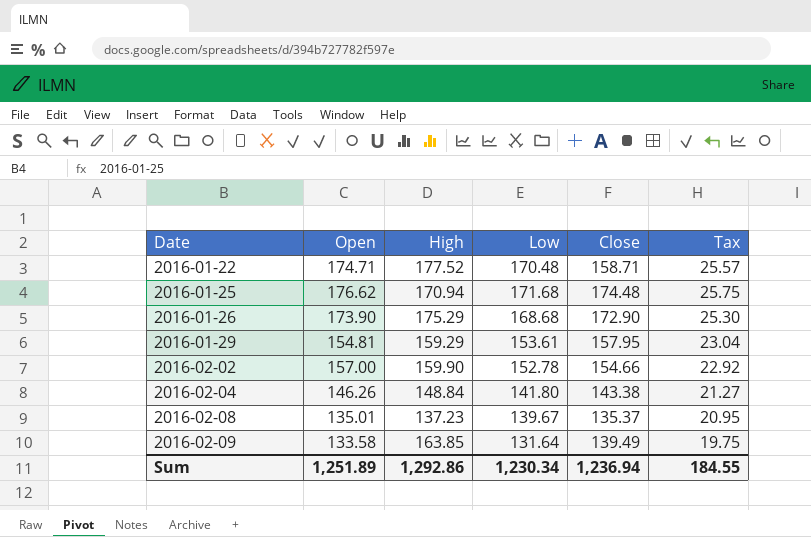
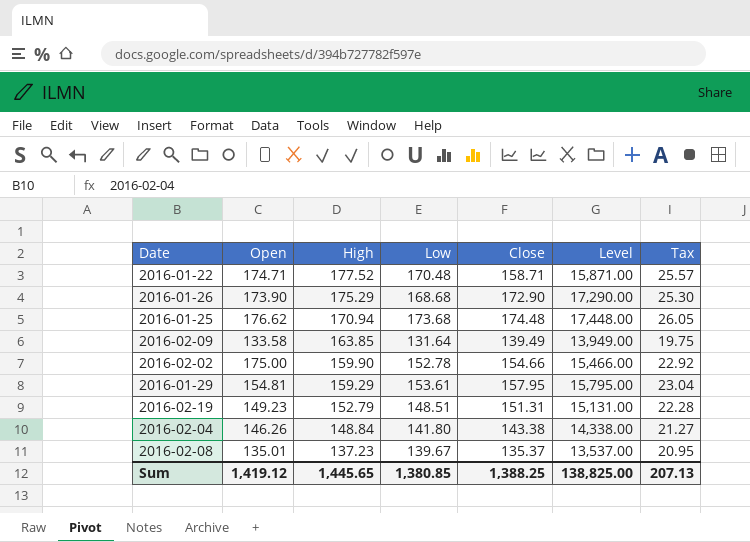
row order: Date ascending -> High descending
column Level | formula: none -> [Close] * 100
2016-01-25 | Low: 171.68 -> 173.68
2016-01-25 | Tax: 25.75 -> 26.05
2016-02-02 | Open: 157.00 -> 175.00
row 2016-02-19: none -> 149.23 | 152.79 | 148.51 | 151.31 | 15,131.00 | 22.28
Sum | Open: 1,251.89 -> 1,419.12
Sum | High: 1,292.86 -> 1,445.65
Sum | Low: 1,230.34 -> 1,380.85
Sum | Close: 1,236.94 -> 1,388.25
Sum | Tax: 184.55 -> 207.13

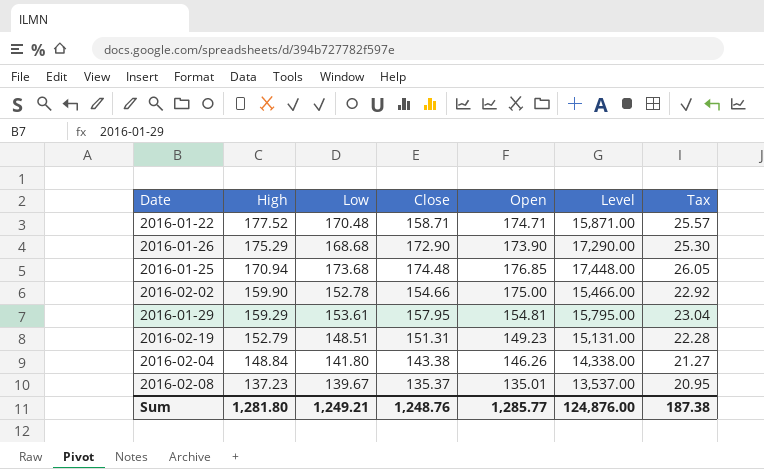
column Open | position: 2 -> 5
row 2016-02-09: 133.58 | 163.85 | 131.64 | 139.49 | 13,949.00 | 19.75 -> none
2016-01-25 | Open: 176.62 -> 176.85
Sum | High: 1,445.65 -> 1,281.80
Sum | Low: 1,380.85 -> 1,249.21
Sum | Close: 1,388.25 -> 1,248.76
Sum | Open: 1,419.12 -> 1,285.77
Sum | Level: 138,825.00 -> 124,876.00
Sum | Tax: 207.13 -> 187.38

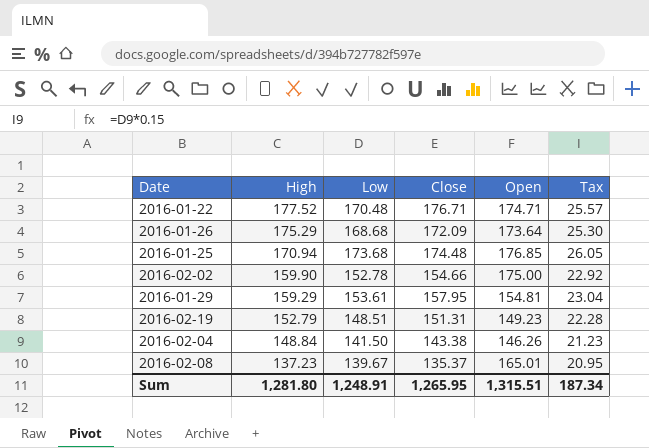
column Level | formula: [Close] * 100 -> none
2016-01-22 | Close: 158.71 -> 176.71
2016-01-26 | Close: 172.90 -> 172.09
2016-01-26 | Open: 173.90 -> 173.64
2016-02-04 | Low: 141.80 -> 141.50
2016-02-04 | Tax: 21.27 -> 21.23
2016-02-08 | Open: 135.01 -> 165.01
Sum | Low: 1,249.21 -> 1,248.91
Sum | Close: 1,248.76 -> 1,265.95
Sum | Open: 1,285.77 -> 1,315.51
Sum | Tax: 187.38 -> 187.34

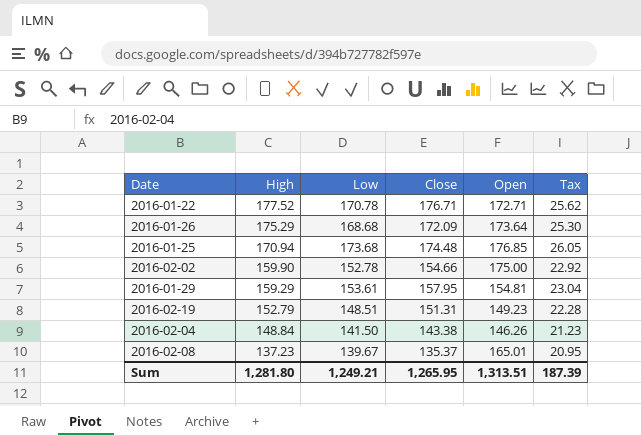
2016-01-22 | Low: 170.48 -> 170.78
2016-01-22 | Open: 174.71 -> 172.71
2016-01-22 | Tax: 25.57 -> 25.62
Sum | Low: 1,248.91 -> 1,249.21
Sum | Open: 1,315.51 -> 1,313.51
Sum | Tax: 187.34 -> 187.39

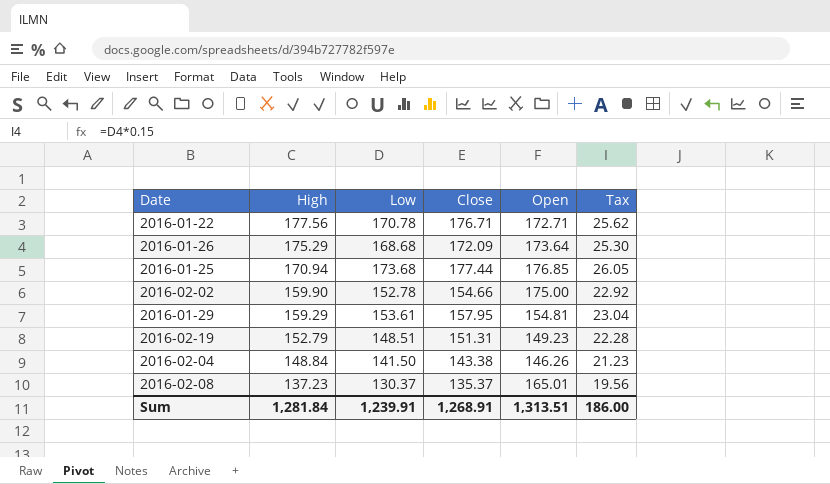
2016-01-22 | High: 177.52 -> 177.56
2016-01-25 | Close: 174.48 -> 177.44
2016-02-08 | Low: 139.67 -> 130.37
2016-02-08 | Tax: 20.95 -> 19.56
Sum | High: 1,281.80 -> 1,281.84
Sum | Low: 1,249.21 -> 1,239.91
Sum | Close: 1,265.95 -> 1,268.91
Sum | Tax: 187.39 -> 186.00

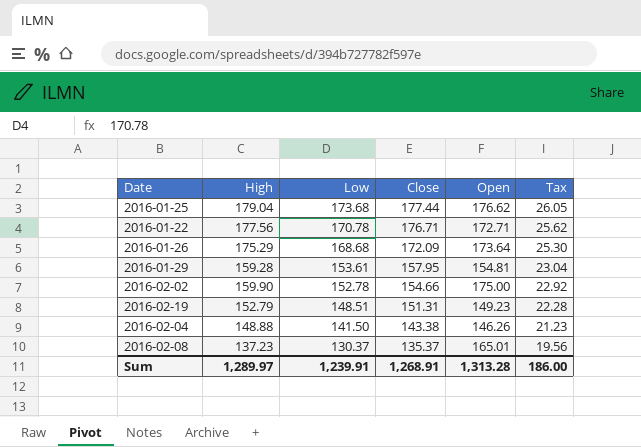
row order: High descending -> Low descending
2016-01-25 | High: 170.94 -> 179.04
2016-01-25 | Open: 176.85 -> 176.62
2016-01-29 | High: 159.29 -> 159.28
2016-02-04 | High: 148.84 -> 148.88
Sum | High: 1,281.84 -> 1,289.97
Sum | Open: 1,313.51 -> 1,313.28

